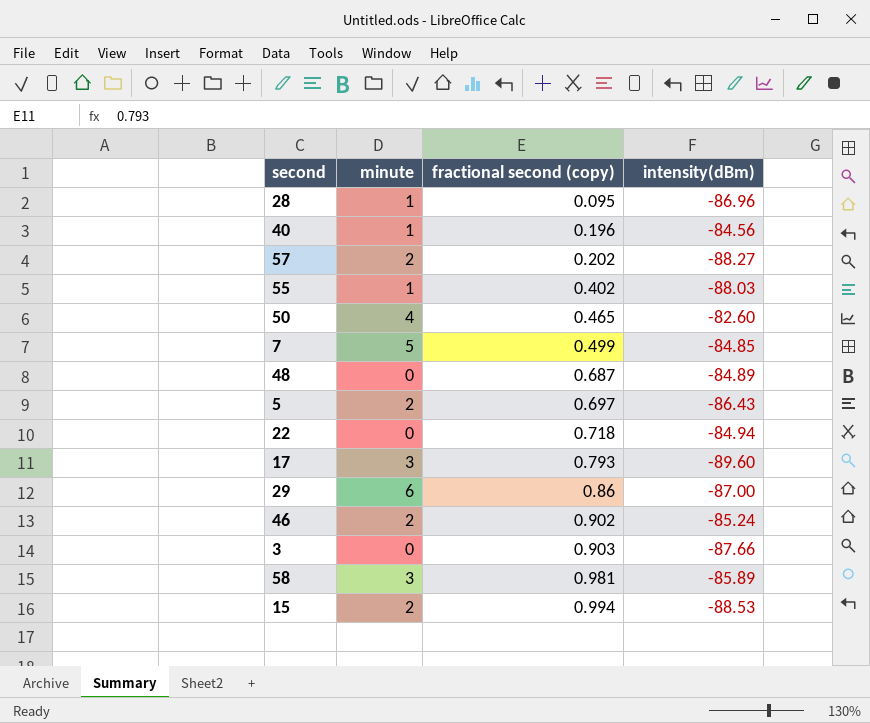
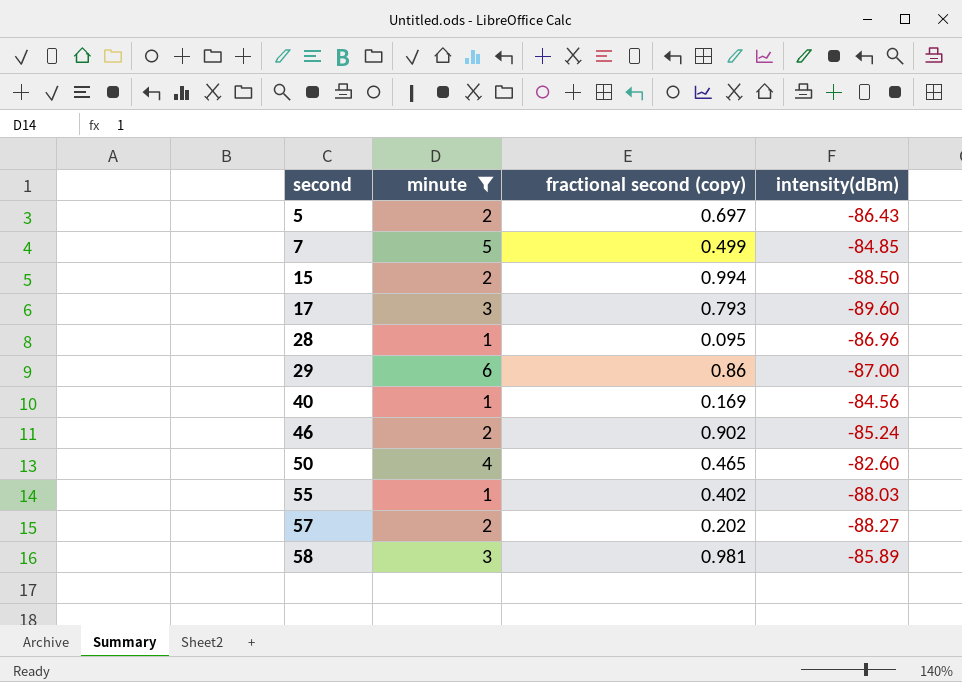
filter: none -> minute != 0
row order: fractional second (copy) ascending -> second ascending
15 | intensity(dBm): -88.53 -> -88.50
40 | fractional second (copy): 0.196 -> 0.169

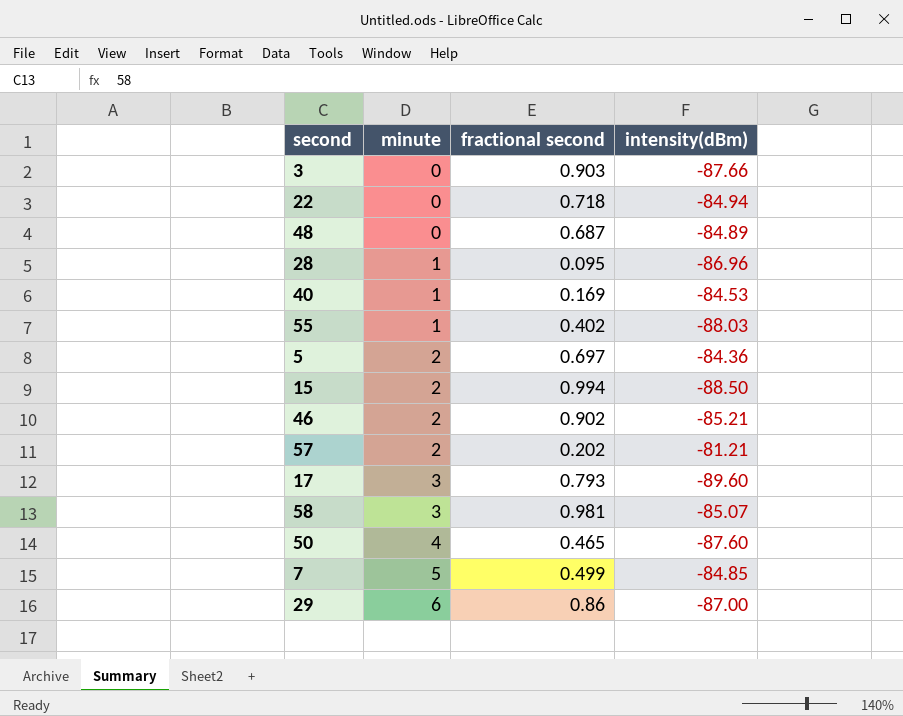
filter: minute != 0 -> none
row order: second ascending -> minute ascending
column name: fractional second (copy) -> fractional second
40 | intensity(dBm): -84.56 -> -84.53
5 | intensity(dBm): -86.43 -> -84.36
46 | intensity(dBm): -85.24 -> -85.21
57 | intensity(dBm): -88.27 -> -81.21
58 | intensity(dBm): -85.89 -> -85.07
50 | intensity(dBm): -82.60 -> -87.60

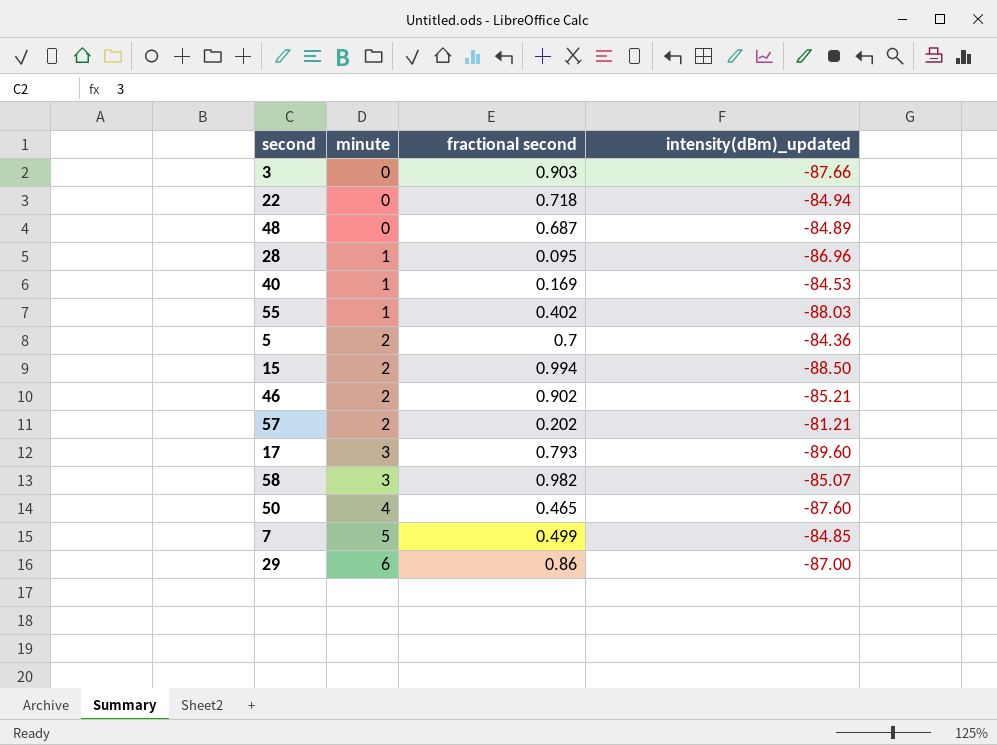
column name: intensity(dBm) -> intensity(dBm)_updated
5 | fractional second: 0.697 -> 0.7
58 | fractional second: 0.981 -> 0.982

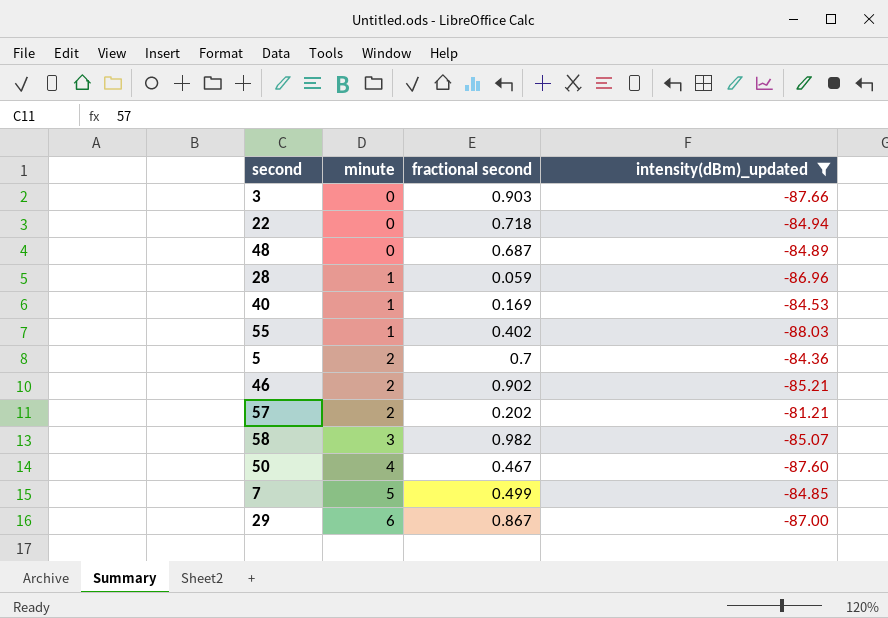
filter: none -> intensity(dBm)_updated >= -88.03
28 | fractional second: 0.095 -> 0.059
50 | fractional second: 0.465 -> 0.467
29 | fractional second: 0.86 -> 0.867

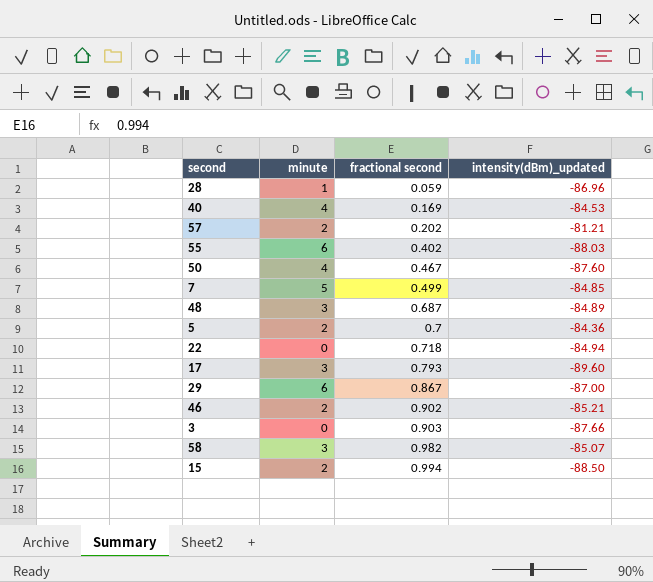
filter: intensity(dBm)_updated >= -88.03 -> none
row order: minute ascending -> fractional second ascending
40 | minute: 1 -> 4
55 | minute: 1 -> 6
48 | minute: 0 -> 3

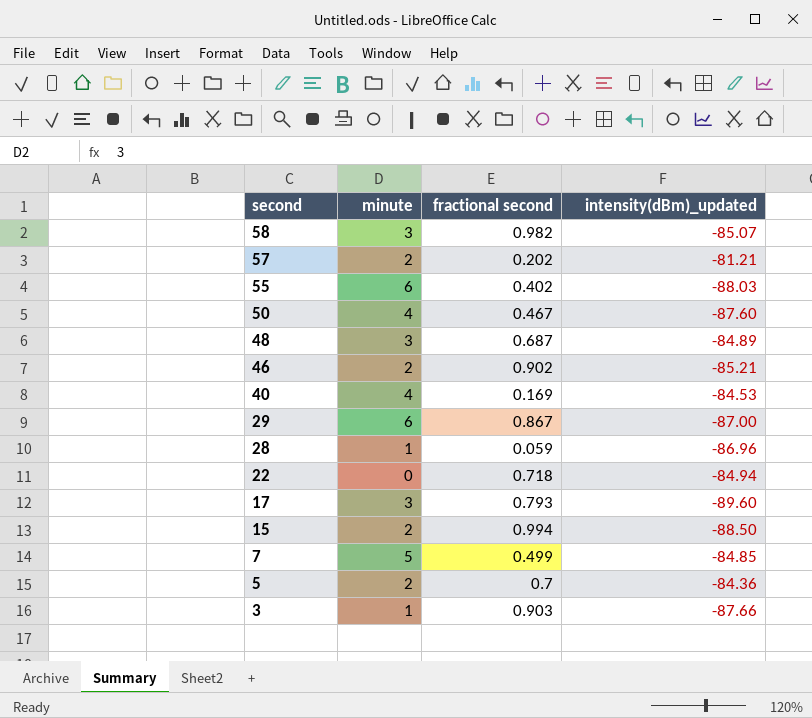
row order: fractional second ascending -> second descending
3 | minute: 0 -> 1

